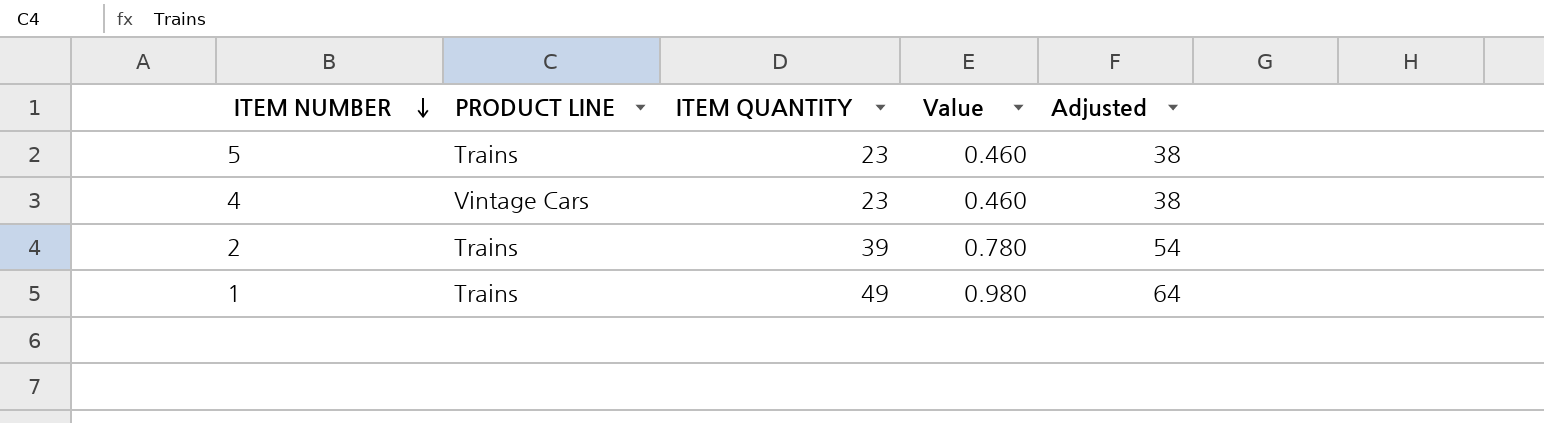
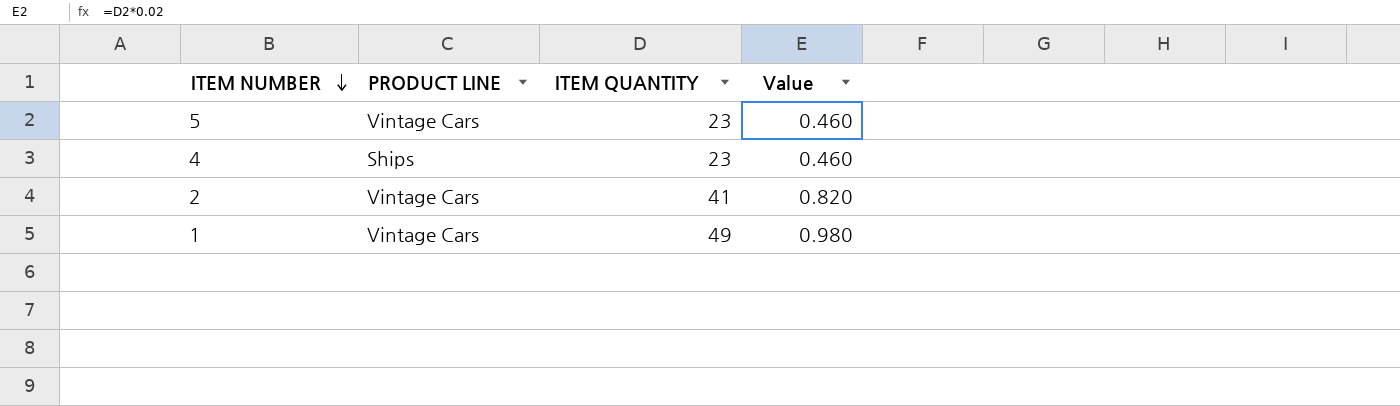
column Adjusted | formula: [ITEM QUANTITY] + 15 -> none
5 | PRODUCT LINE: Trains -> Vintage Cars
4 | PRODUCT LINE: Vintage Cars -> Ships
2 | PRODUCT LINE: Trains -> Vintage Cars
2 | ITEM QUANTITY: 39 -> 41
2 | Value: 0.780 -> 0.820
1 | PRODUCT LINE: Trains -> Vintage Cars

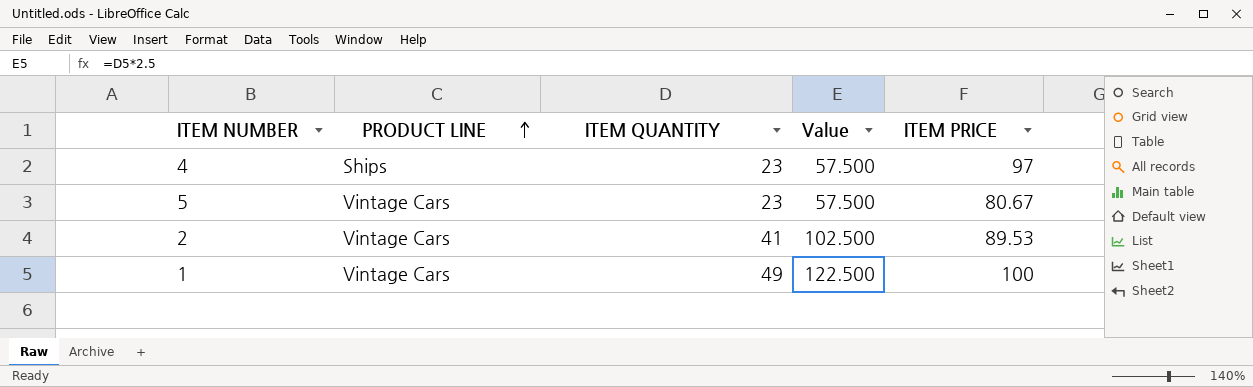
row order: ITEM NUMBER descending -> PRODUCT LINE ascending
column Value | formula: [ITEM QUANTITY] * 0.02 -> [ITEM QUANTITY] * 2.5
column ITEM PRICE | position: none -> 5

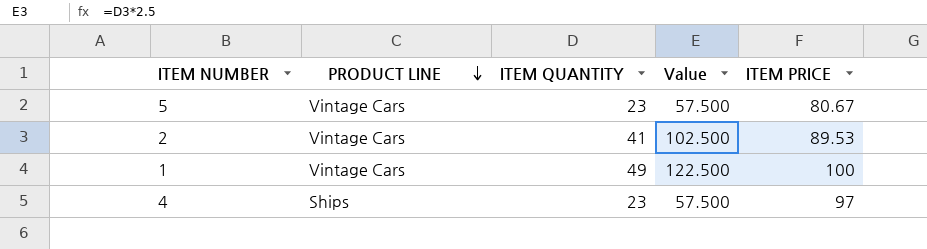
row order: PRODUCT LINE ascending -> PRODUCT LINE descending

